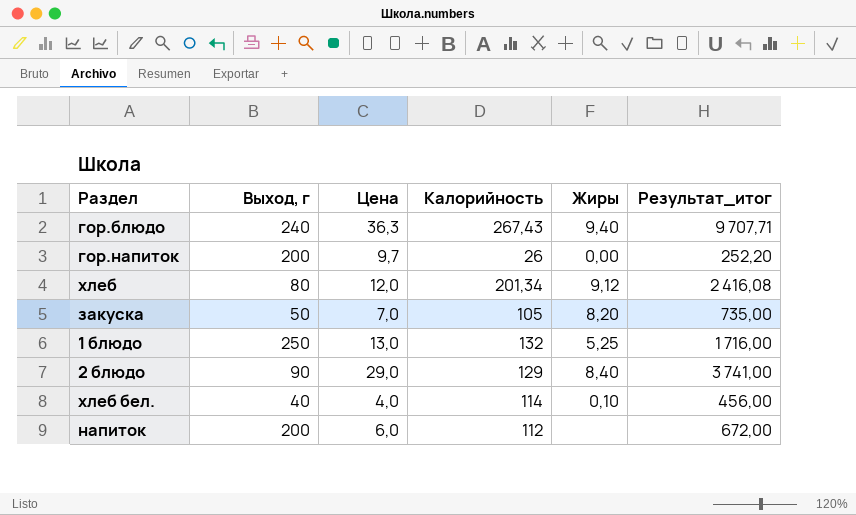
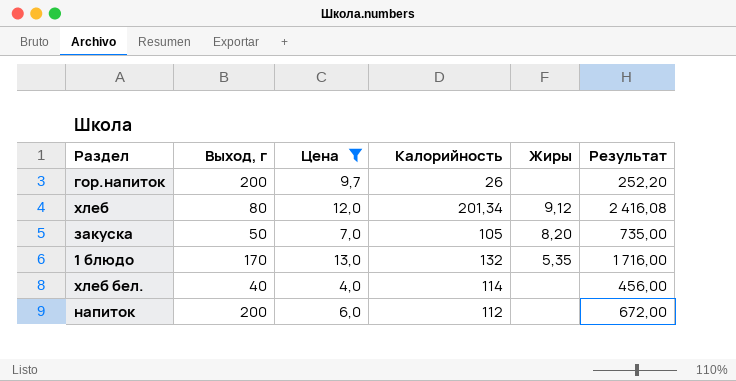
filter: none -> Цена <= 13,0
column name: Результат_итог -> Результат
гор.напиток | Жиры: 0,00 -> none
1 блюдо | Выход, г: 250 -> 170
1 блюдо | Жиры: 5,25 -> 5,35
хлеб бел. | Жиры: 0,10 -> none

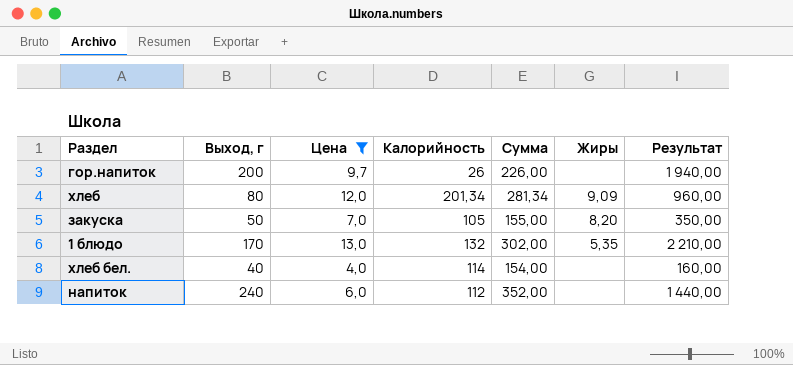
column Сумма | formula: none -> [Выход, г] + [Калорийность]
column Результат | formula: [Цена] * [Калорийность] -> [Выход, г] * [Цена]
хлеб | Жиры: 9,12 -> 9,09
напиток | Выход, г: 200 -> 240

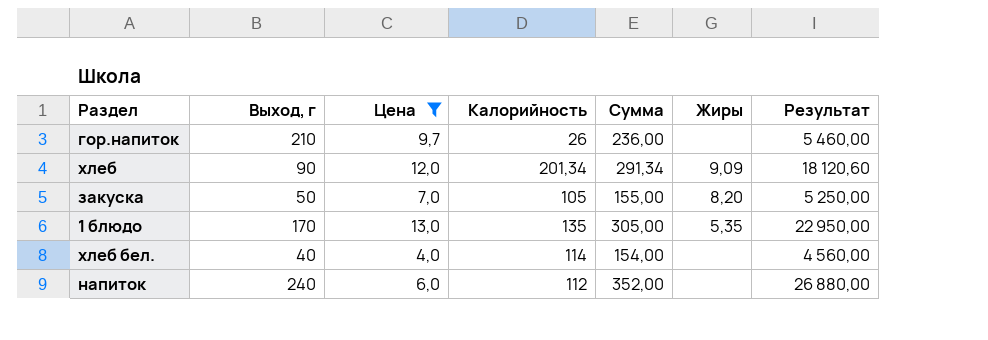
column Результат | formula: [Выход, г] * [Цена] -> [Выход, г] * [Калорийность]
гор.напиток | Выход, г: 200 -> 210
гор.напиток | Сумма: 226,00 -> 236,00
хлеб | Выход, г: 80 -> 90
хлеб | Сумма: 281,34 -> 291,34
1 блюдо | Калорийность: 132 -> 135
1 блюдо | Сумма: 302,00 -> 305,00

